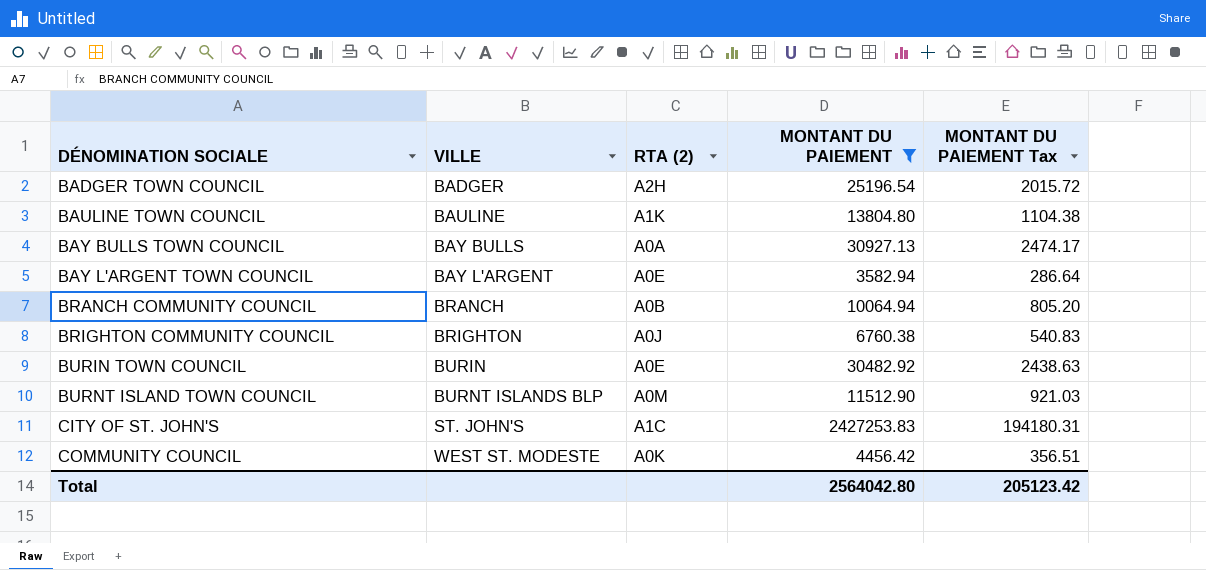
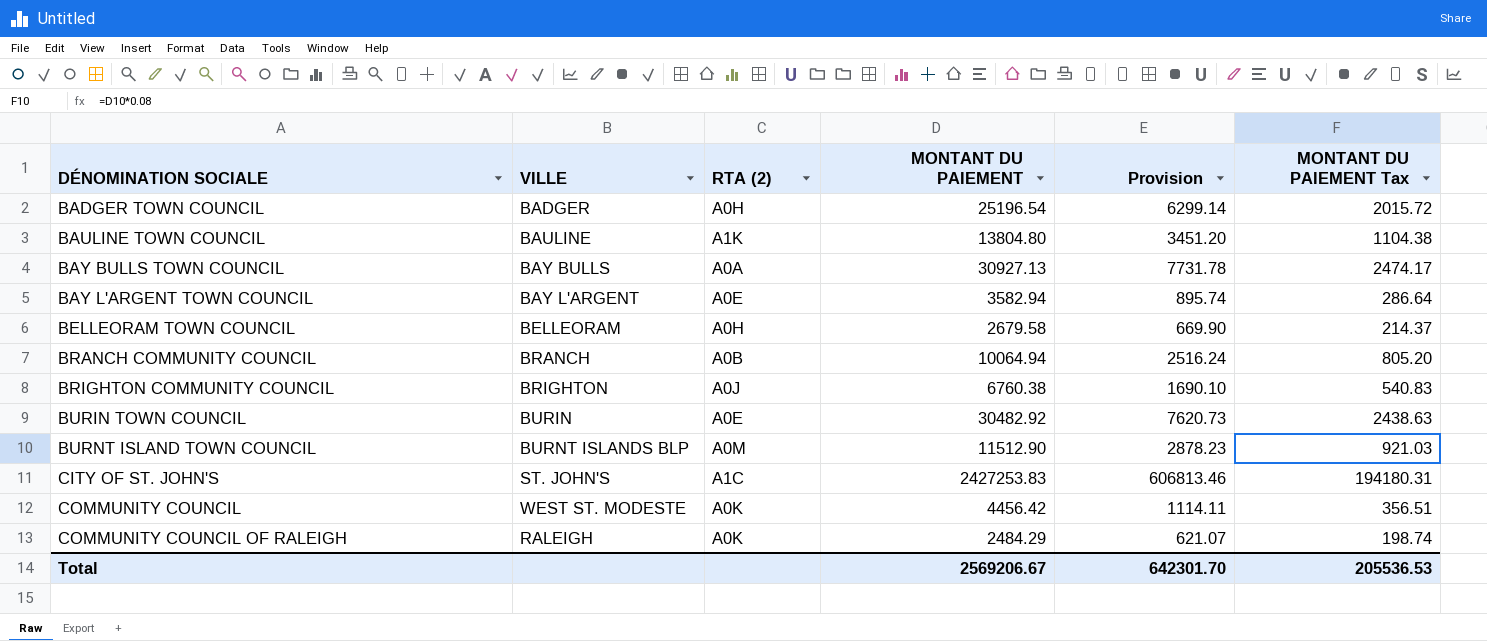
filter: MONTANT DU PAIEMENT >= 3582.94 -> none
column Provision | formula: none -> [MONTANT DU PAIEMENT] * 0.25
BADGER TOWN COUNCIL | RTA (2): A2H -> A0H
Total | MONTANT DU PAIEMENT: 2564042.80 -> 2569206.67
Total | MONTANT DU PAIEMENT Tax: 205123.42 -> 205536.53

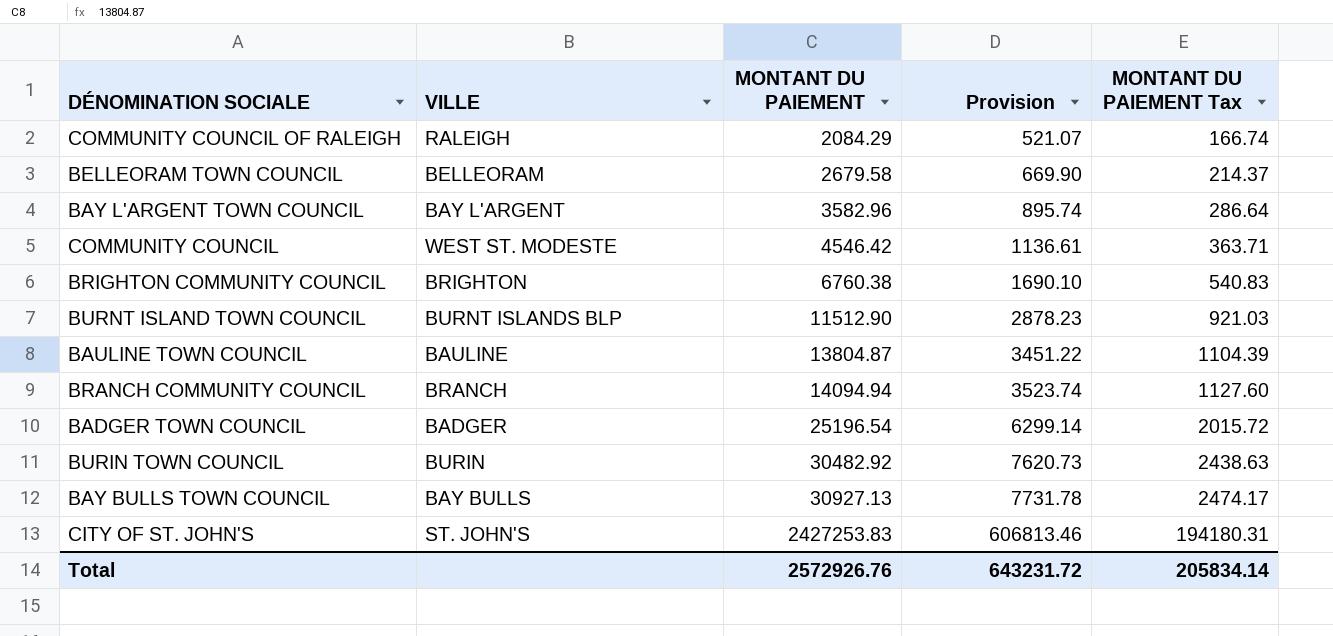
row order: DÉNOMINATION SOCIALE ascending -> MONTANT DU PAIEMENT ascending
column RTA (2) | position: 3 -> none
COMMUNITY COUNCIL OF RALEIGH | MONTANT DU PAIEMENT: 2484.29 -> 2084.29
COMMUNITY COUNCIL OF RALEIGH | Provision: 621.07 -> 521.07
COMMUNITY COUNCIL OF RALEIGH | MONTANT DU PAIEMENT Tax: 198.74 -> 166.74
BAY L'ARGENT TOWN COUNCIL | MONTANT DU PAIEMENT: 3582.94 -> 3582.96
COMMUNITY COUNCIL | MONTANT DU PAIEMENT: 4456.42 -> 4546.42
COMMUNITY COUNCIL | Provision: 1114.11 -> 1136.61
COMMUNITY COUNCIL | MONTANT DU PAIEMENT Tax: 356.51 -> 363.71
BAULINE TOWN COUNCIL | MONTANT DU PAIEMENT: 13804.80 -> 13804.87
BAULINE TOWN COUNCIL | Provision: 3451.20 -> 3451.22
BAULINE TOWN COUNCIL | MONTANT DU PAIEMENT Tax: 1104.38 -> 1104.39
BRANCH COMMUNITY COUNCIL | MONTANT DU PAIEMENT: 10064.94 -> 14094.94
BRANCH COMMUNITY COUNCIL | Provision: 2516.24 -> 3523.74
BRANCH COMMUNITY COUNCIL | MONTANT DU PAIEMENT Tax: 805.20 -> 1127.60
Total | MONTANT DU PAIEMENT: 2569206.67 -> 2572926.76
Total | Provision: 642301.70 -> 643231.72
Total | MONTANT DU PAIEMENT Tax: 205536.53 -> 205834.14

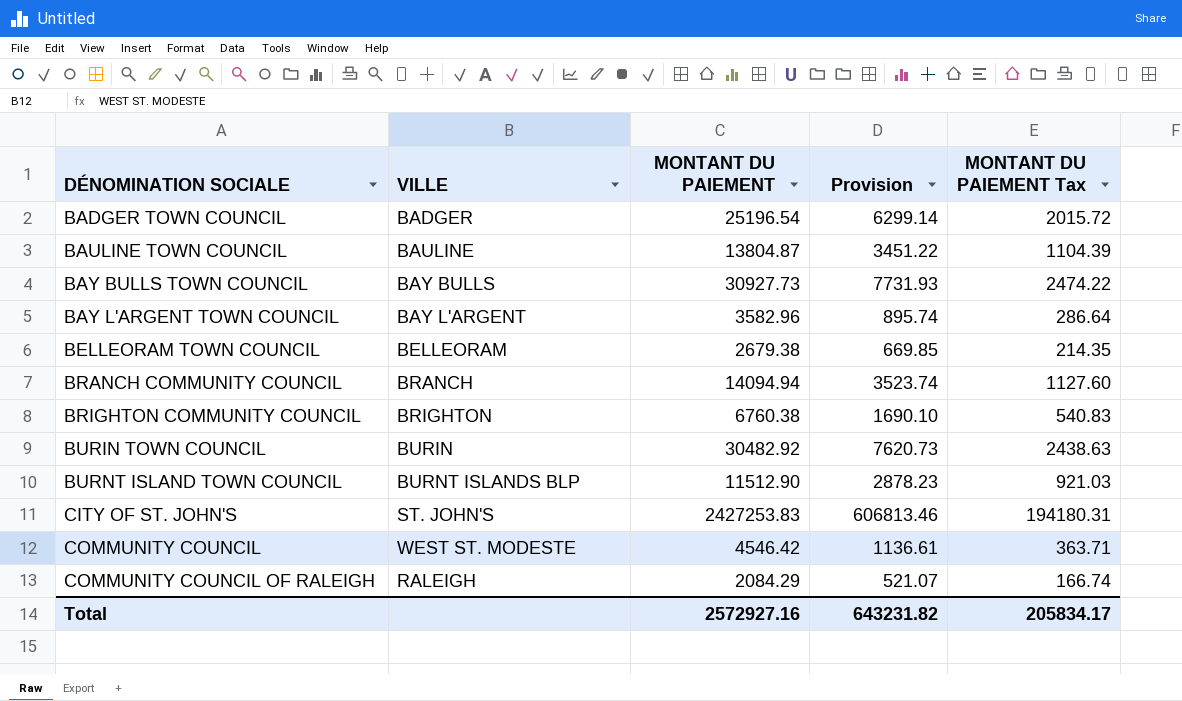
row order: MONTANT DU PAIEMENT ascending -> DÉNOMINATION SOCIALE ascending
BAY BULLS TOWN COUNCIL | MONTANT DU PAIEMENT: 30927.13 -> 30927.73
BAY BULLS TOWN COUNCIL | Provision: 7731.78 -> 7731.93
BAY BULLS TOWN COUNCIL | MONTANT DU PAIEMENT Tax: 2474.17 -> 2474.22
BELLEORAM TOWN COUNCIL | MONTANT DU PAIEMENT: 2679.58 -> 2679.38
BELLEORAM TOWN COUNCIL | Provision: 669.90 -> 669.85
BELLEORAM TOWN COUNCIL | MONTANT DU PAIEMENT Tax: 214.37 -> 214.35
Total | MONTANT DU PAIEMENT: 2572926.76 -> 2572927.16
Total | Provision: 643231.72 -> 643231.82
Total | MONTANT DU PAIEMENT Tax: 205834.14 -> 205834.17

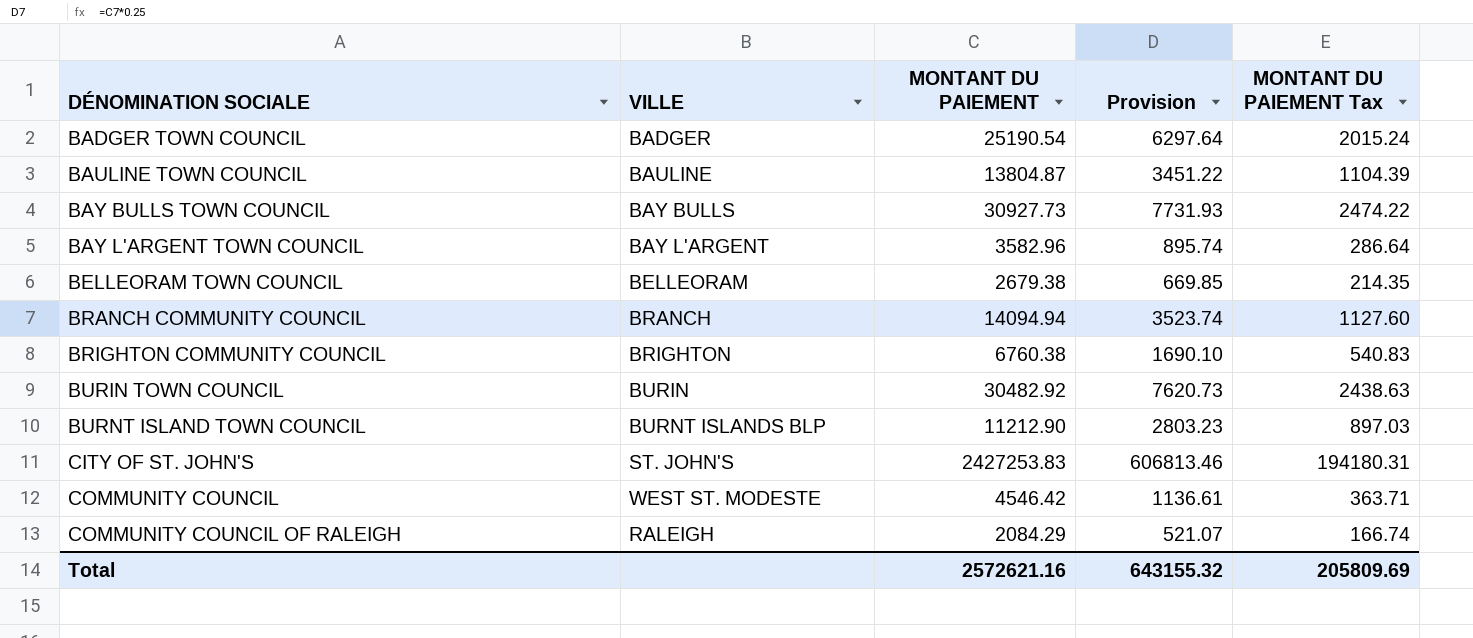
BADGER TOWN COUNCIL | MONTANT DU PAIEMENT: 25196.54 -> 25190.54
BADGER TOWN COUNCIL | Provision: 6299.14 -> 6297.64
BADGER TOWN COUNCIL | MONTANT DU PAIEMENT Tax: 2015.72 -> 2015.24
BURNT ISLAND TOWN COUNCIL | MONTANT DU PAIEMENT: 11512.90 -> 11212.90
BURNT ISLAND TOWN COUNCIL | Provision: 2878.23 -> 2803.23
BURNT ISLAND TOWN COUNCIL | MONTANT DU PAIEMENT Tax: 921.03 -> 897.03
Total | MONTANT DU PAIEMENT: 2572927.16 -> 2572621.16
Total | Provision: 643231.82 -> 643155.32
Total | MONTANT DU PAIEMENT Tax: 205834.17 -> 205809.69

